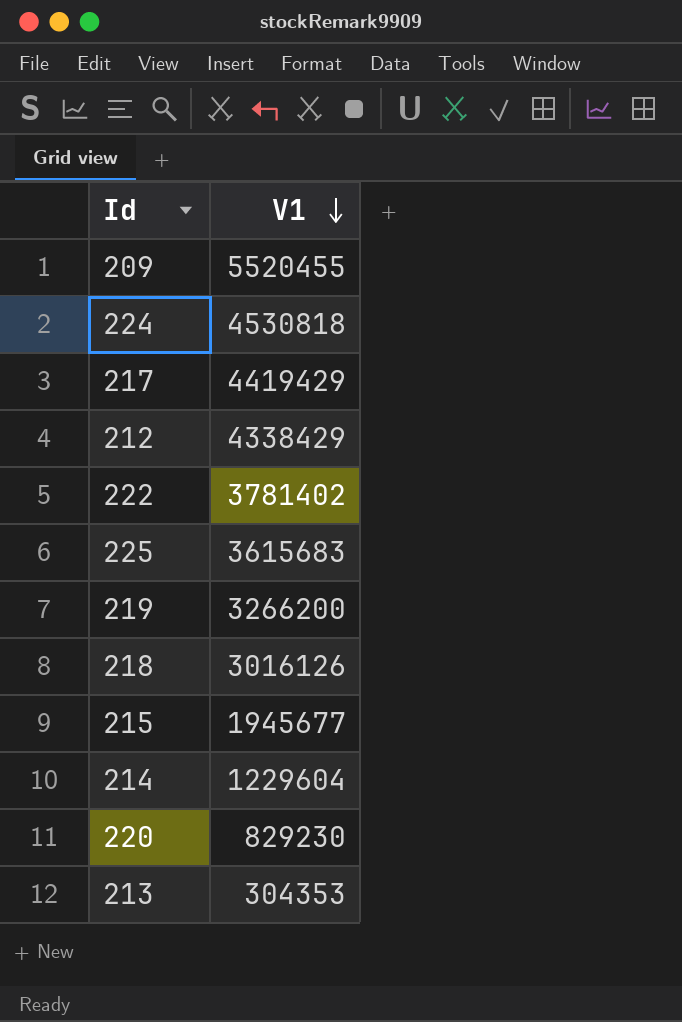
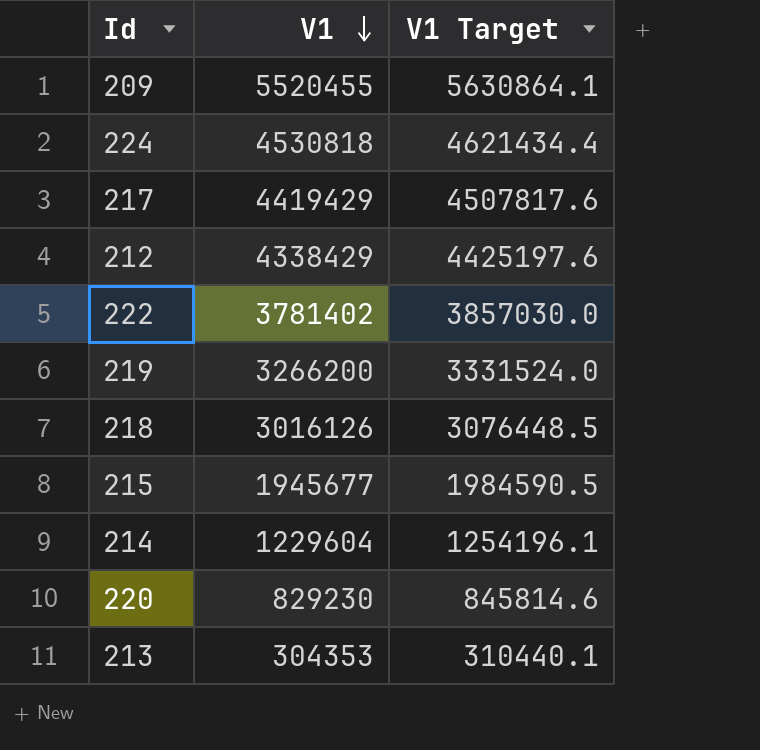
column V1 Target | formula: none -> [V1] * 1.02
row 225: 3615683 -> none

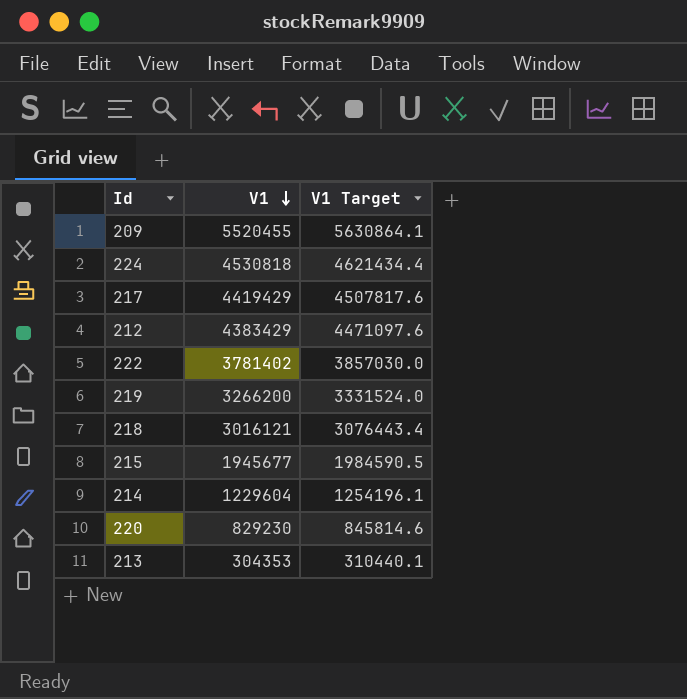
212 | V1: 4338429 -> 4383429
212 | V1 Target: 4425197.6 -> 4471097.6
218 | V1: 3016126 -> 3016121
218 | V1 Target: 3076448.5 -> 3076443.4

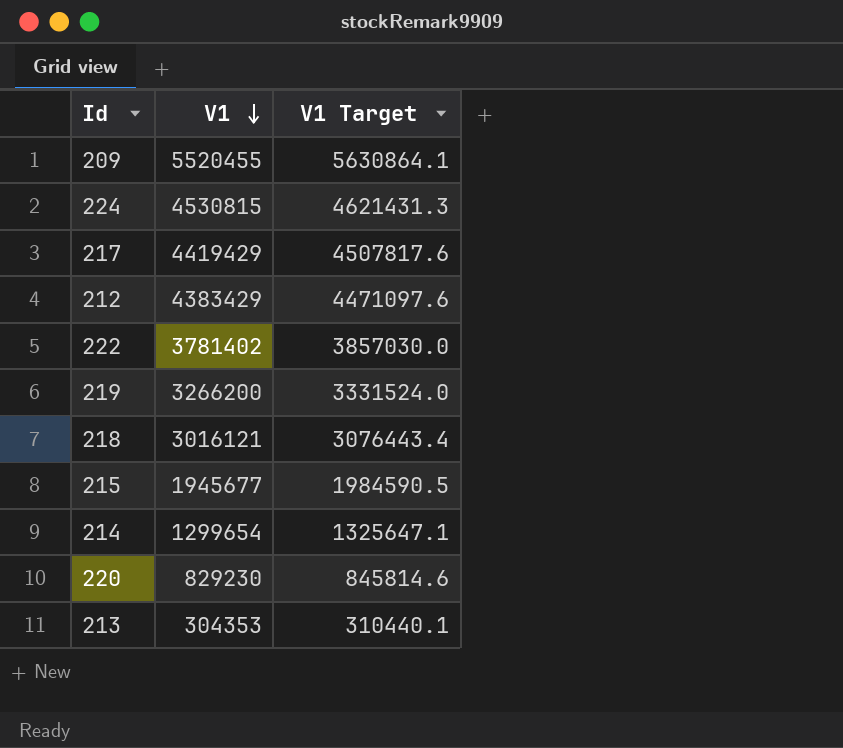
224 | V1: 4530818 -> 4530815
224 | V1 Target: 4621434.4 -> 4621431.3
214 | V1: 1229604 -> 1299654
214 | V1 Target: 1254196.1 -> 1325647.1

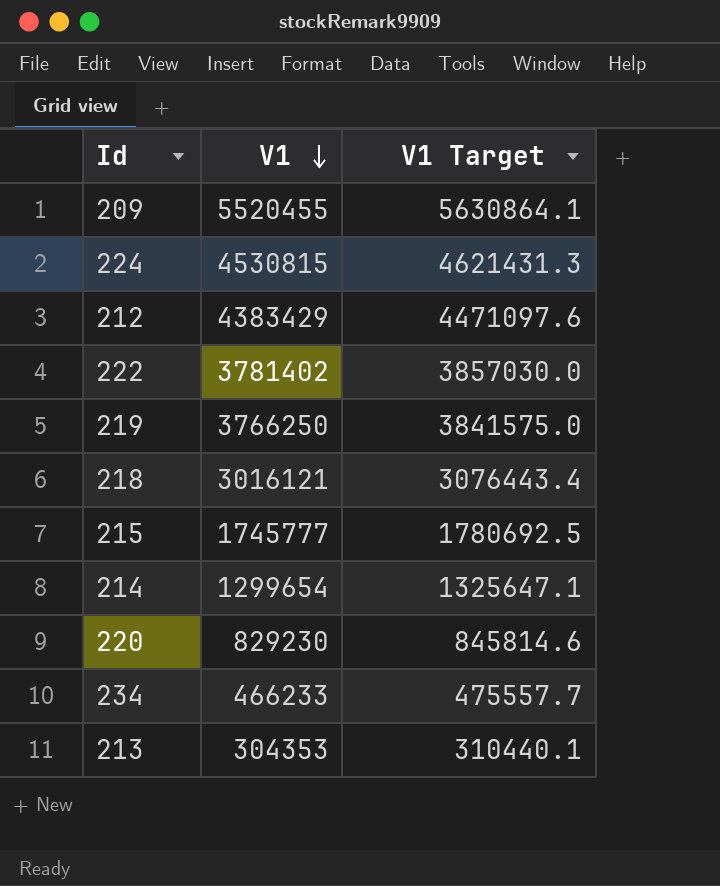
row 217: 4419429 | 4507817.6 -> none
219 | V1: 3266200 -> 3766250
219 | V1 Target: 3331524.0 -> 3841575.0
215 | V1: 1945677 -> 1745777
215 | V1 Target: 1984590.5 -> 1780692.5
row 234: none -> 466233 | 475557.7

